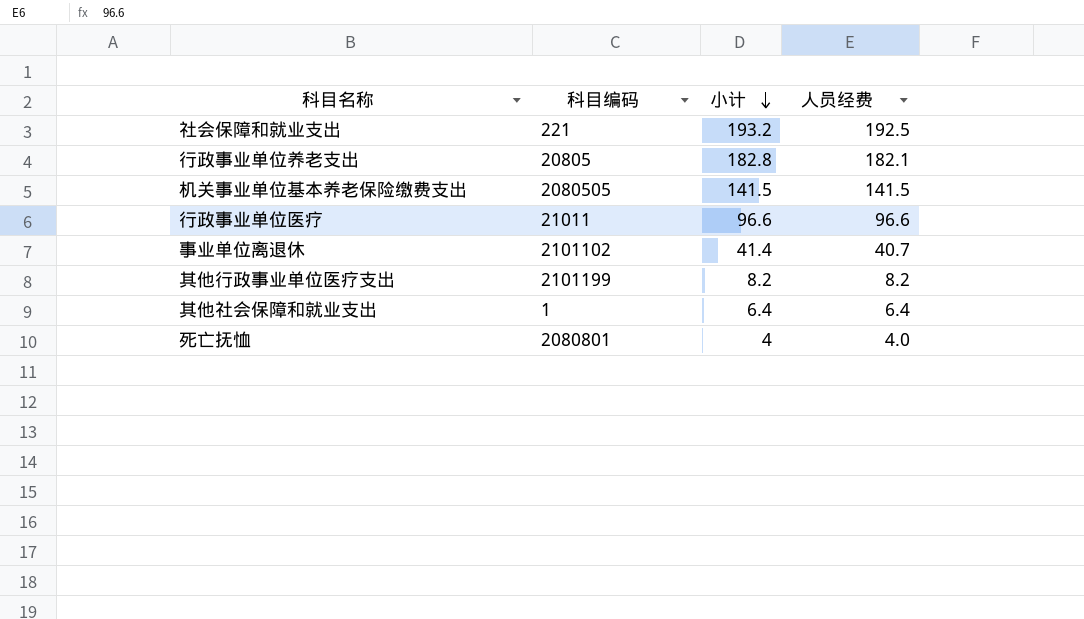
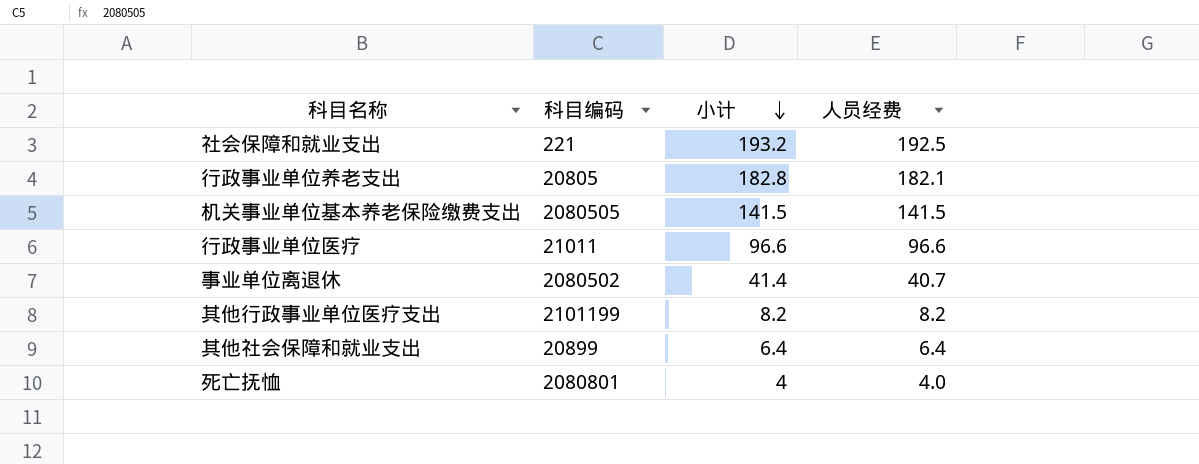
事业单位离退休 | 科目编码: 2101102 -> 2080502
其他社会保障和就业支出 | 科目编码: 1 -> 20899

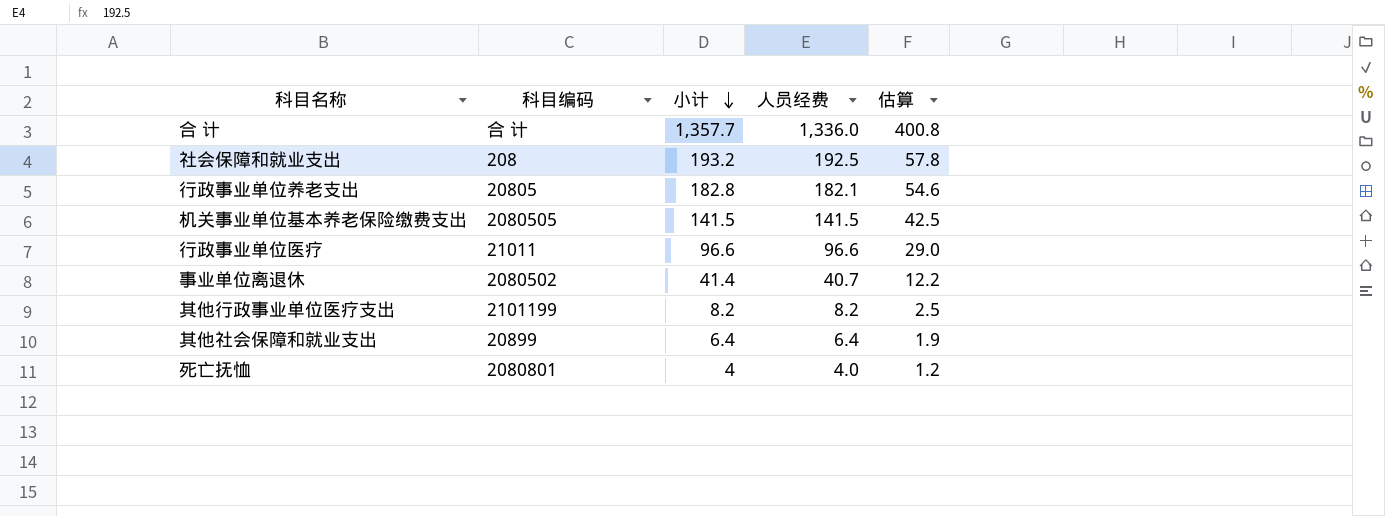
column 估算 | formula: none -> [人员经费] * 0.3
row 合 计: none -> 合 计 | 1,357.7 | 1,336.0 | 400.8
社会保障和就业支出 | 科目编码: 221 -> 208

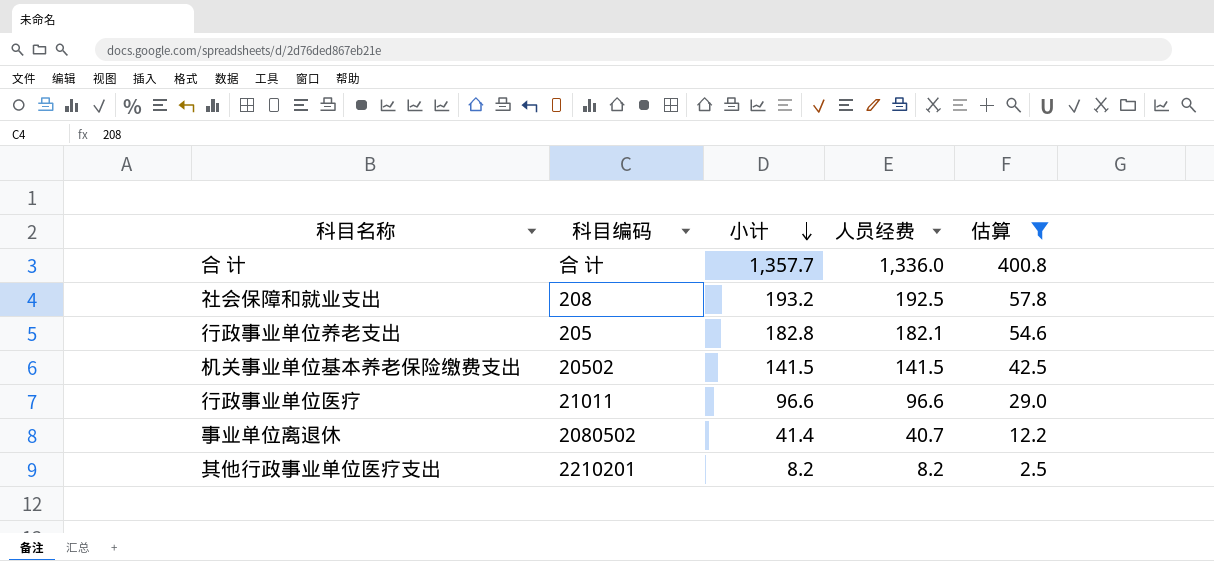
filter: none -> 估算 >= 2.5
行政事业单位养老支出 | 科目编码: 20805 -> 205
机关事业单位基本养老保险缴费支出 | 科目编码: 2080505 -> 20502
其他行政事业单位医疗支出 | 科目编码: 2101199 -> 2210201

